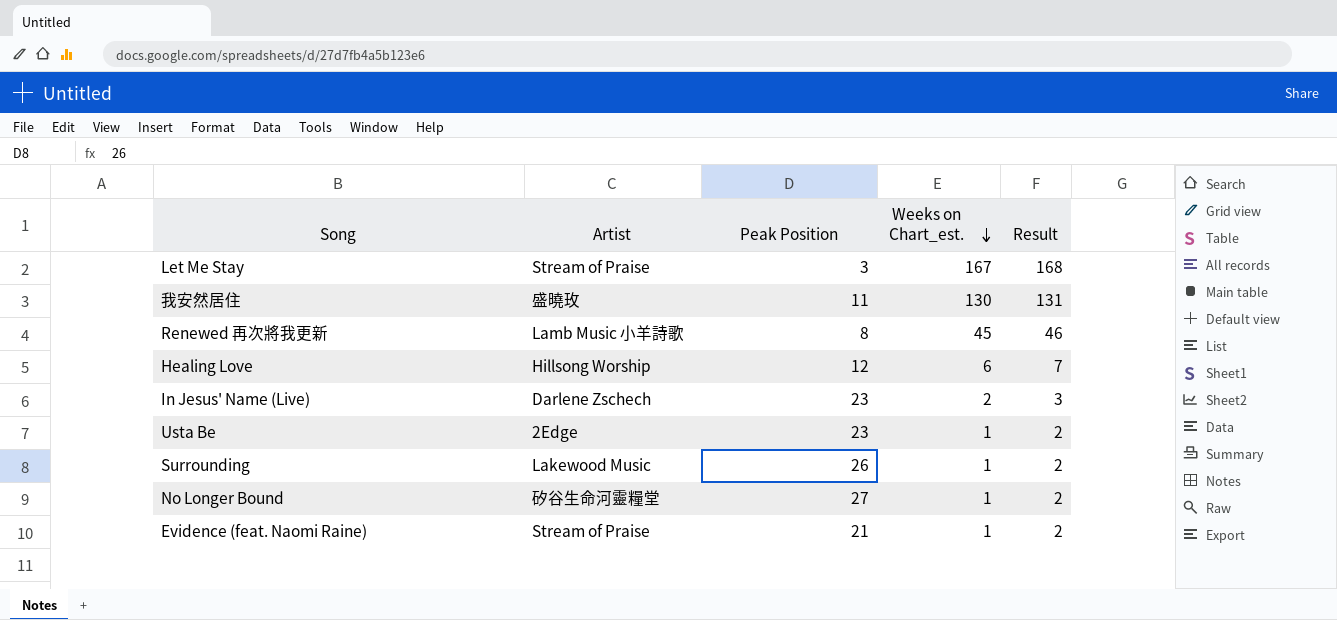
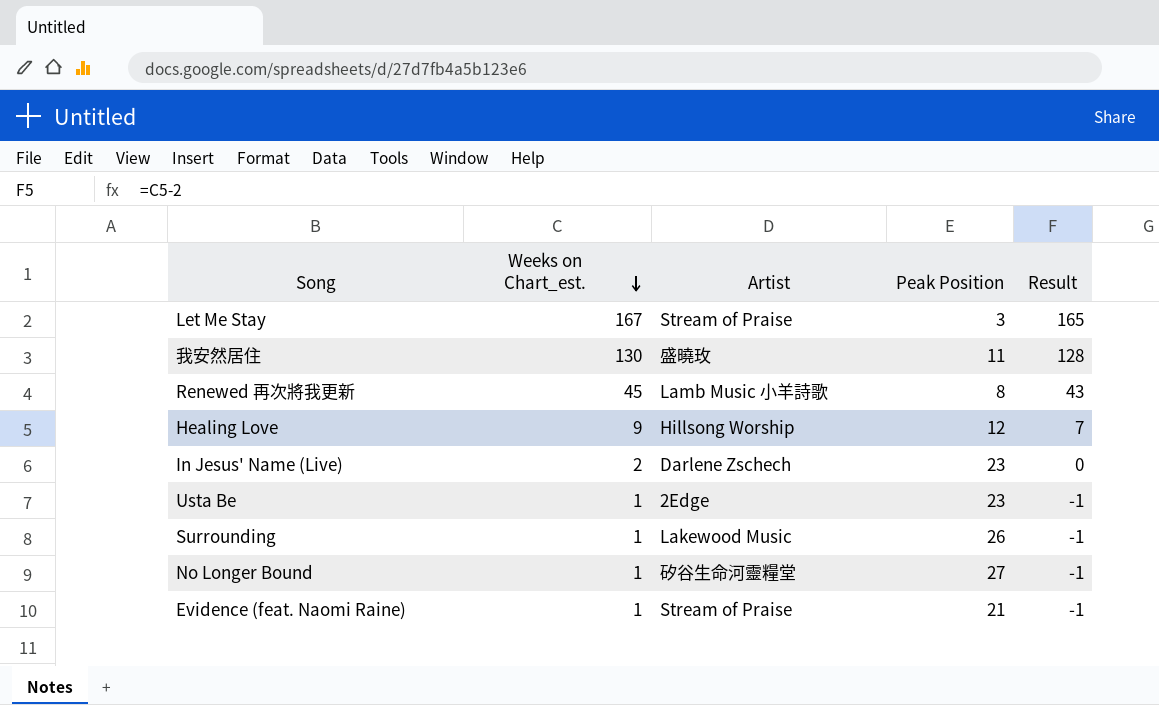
column Weeks on Chart_est. | position: 4 -> 2
column Result | formula: [Weeks on Chart_est.] + 1 -> [Weeks on Chart_est.] - 2
Healing Love | Weeks on Chart_est.: 6 -> 9

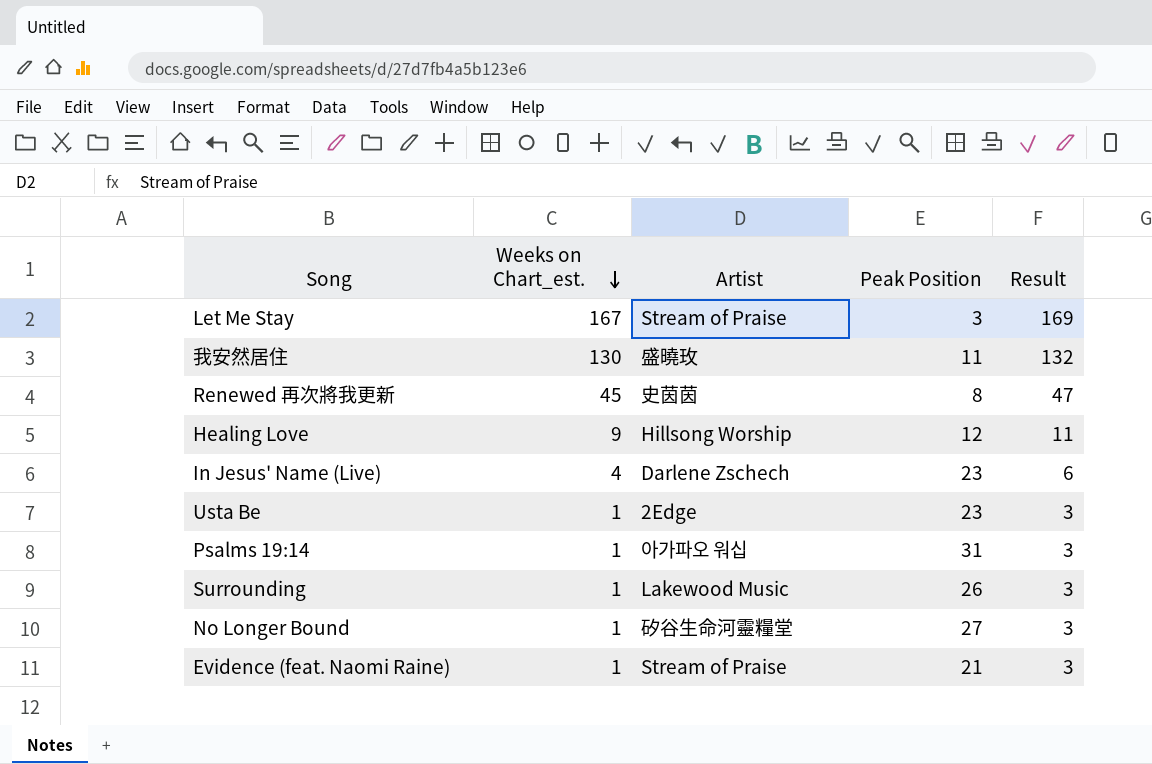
column Result | formula: [Weeks on Chart_est.] - 2 -> [Weeks on Chart_est.] + 2
Renewed 再次將我更新 | Artist: Lamb Music 小羊詩歌 -> 史茵茵
In Jesus' Name (Live) | Weeks on Chart_est.: 2 -> 4
row Psalms 19:14: none -> 1 | 아가파오 워십 | 31 | 3

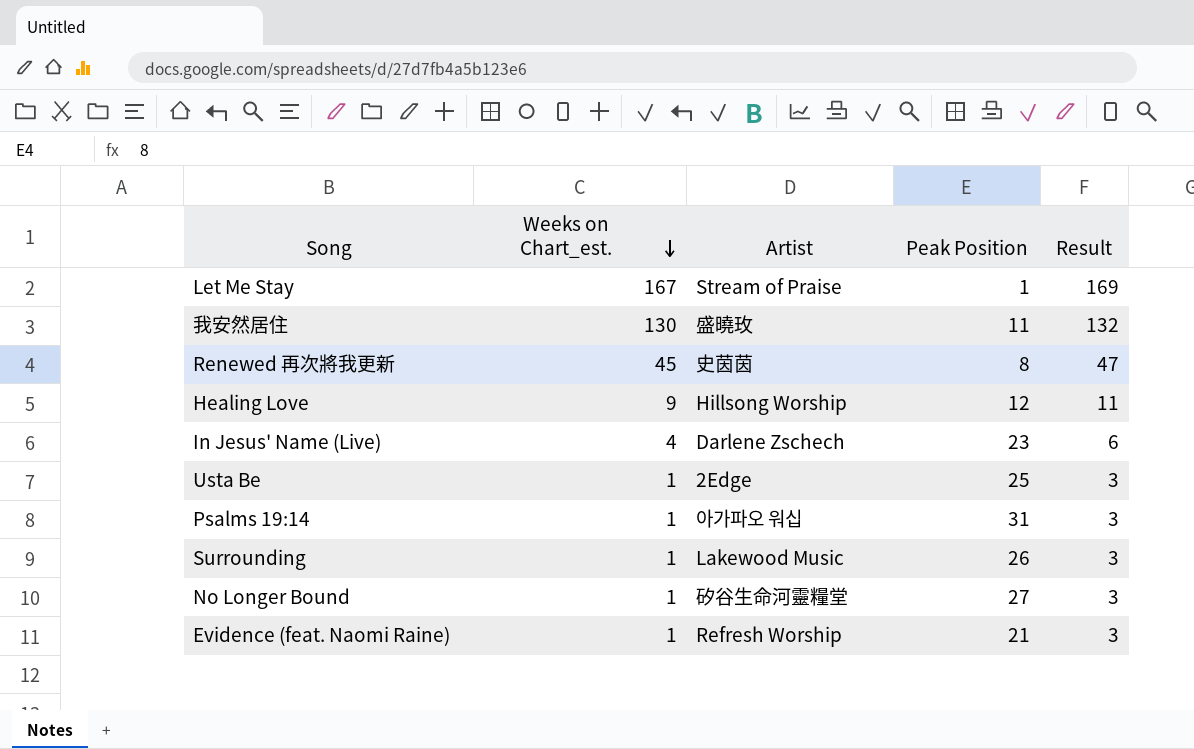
Let Me Stay | Peak Position: 3 -> 1
Usta Be | Peak Position: 23 -> 25
Evidence (feat. Naomi Raine) | Artist: Stream of Praise -> Refresh Worship

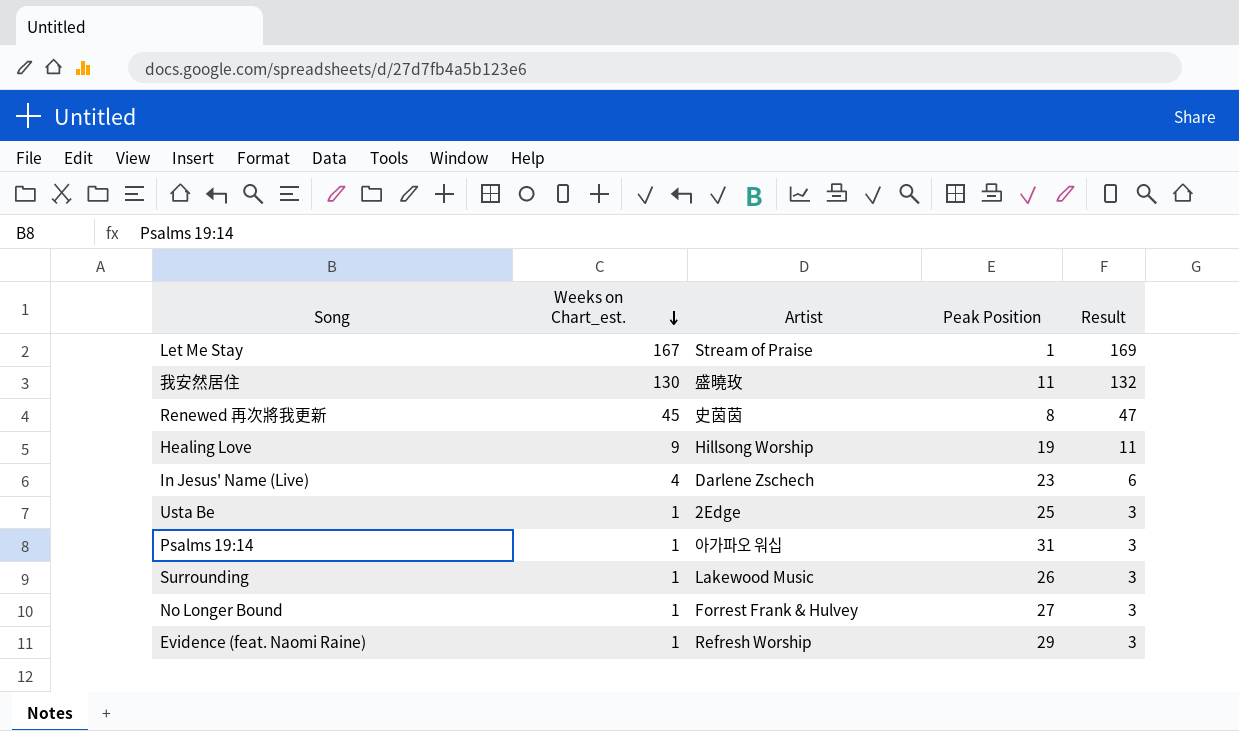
Healing Love | Peak Position: 12 -> 19
No Longer Bound | Artist: 矽谷生命河靈糧堂 -> Forrest Frank & Hulvey
Evidence (feat. Naomi Raine) | Peak Position: 21 -> 29

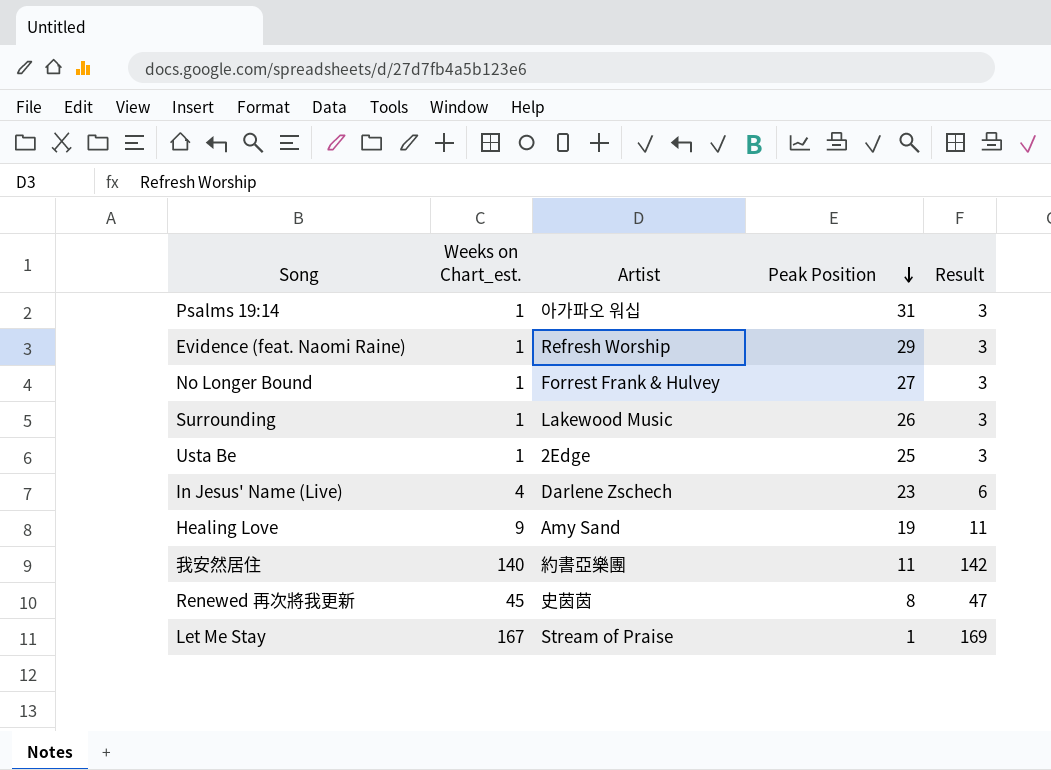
row order: Weeks on Chart_est. descending -> Peak Position descending
Healing Love | Artist: Hillsong Worship -> Amy Sand
我安然居住 | Weeks on Chart_est.: 130 -> 140
我安然居住 | Artist: 盛曉玫 -> 約書亞樂團
我安然居住 | Result: 132 -> 142

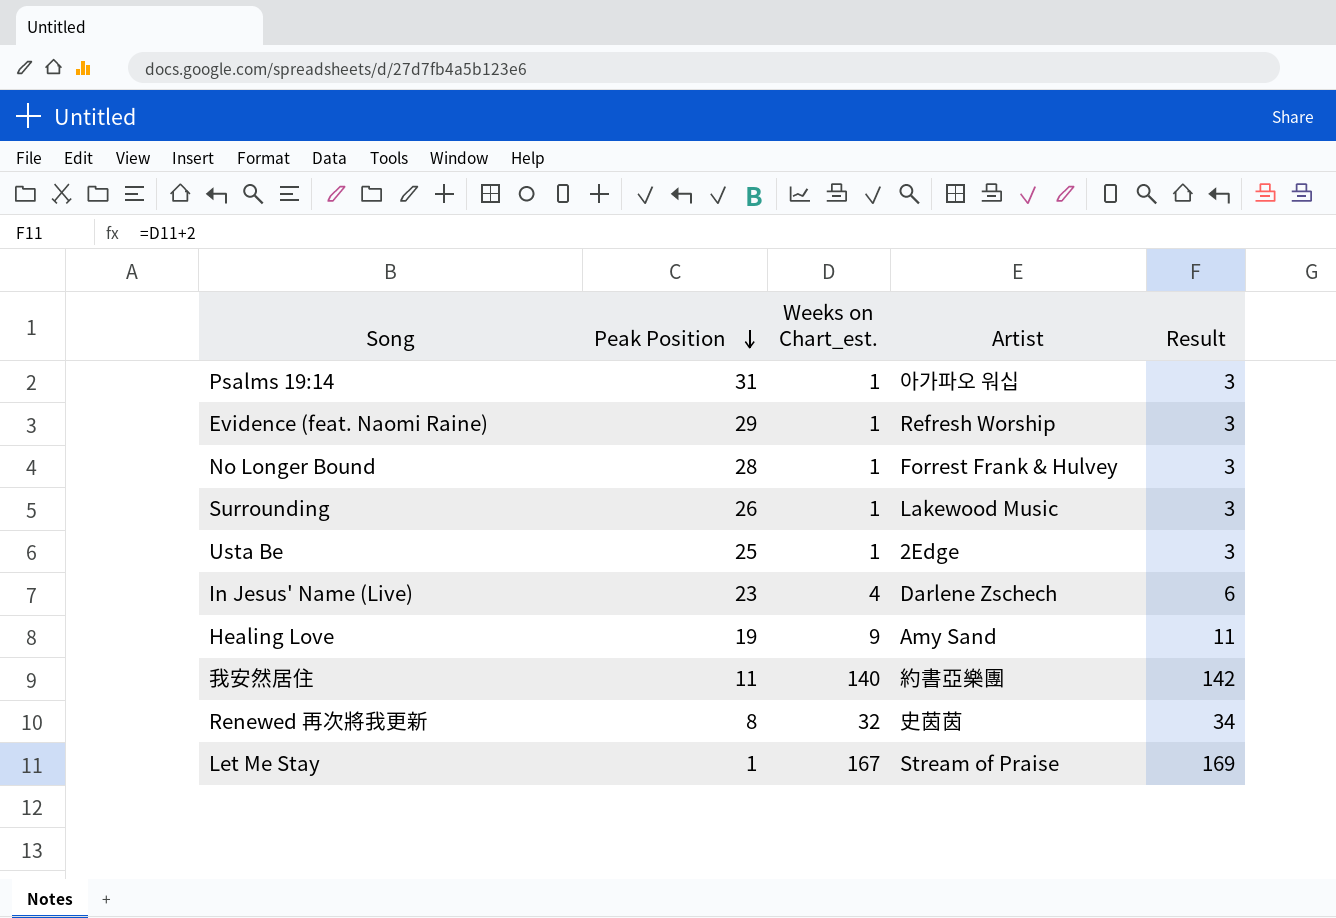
column Peak Position | position: 4 -> 2
No Longer Bound | Peak Position: 27 -> 28
Renewed 再次將我更新 | Weeks on Chart_est.: 45 -> 32
Renewed 再次將我更新 | Result: 47 -> 34

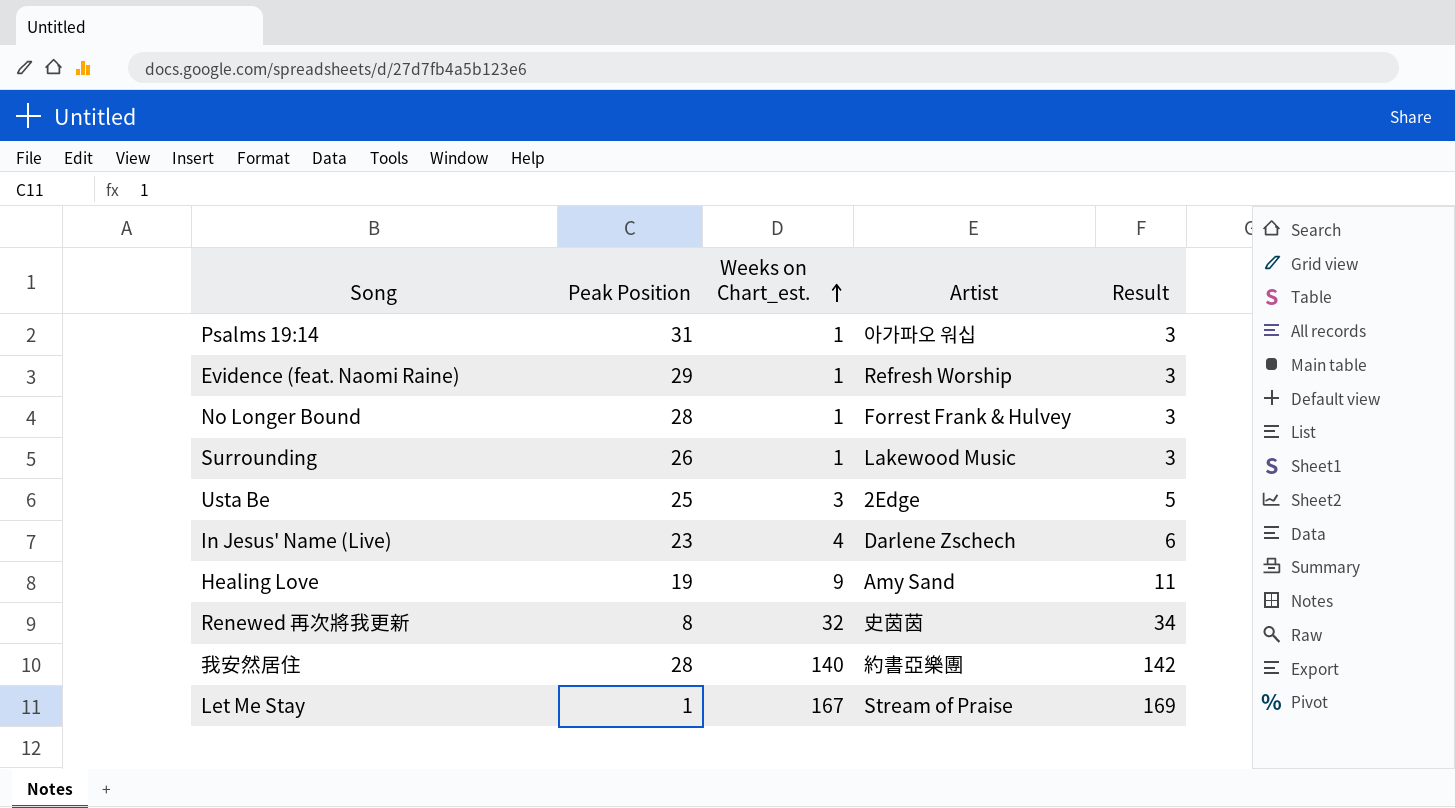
row order: Peak Position descending -> Weeks on Chart_est. ascending
Usta Be | Weeks on Chart_est.: 1 -> 3
Usta Be | Result: 3 -> 5
我安然居住 | Peak Position: 11 -> 28

